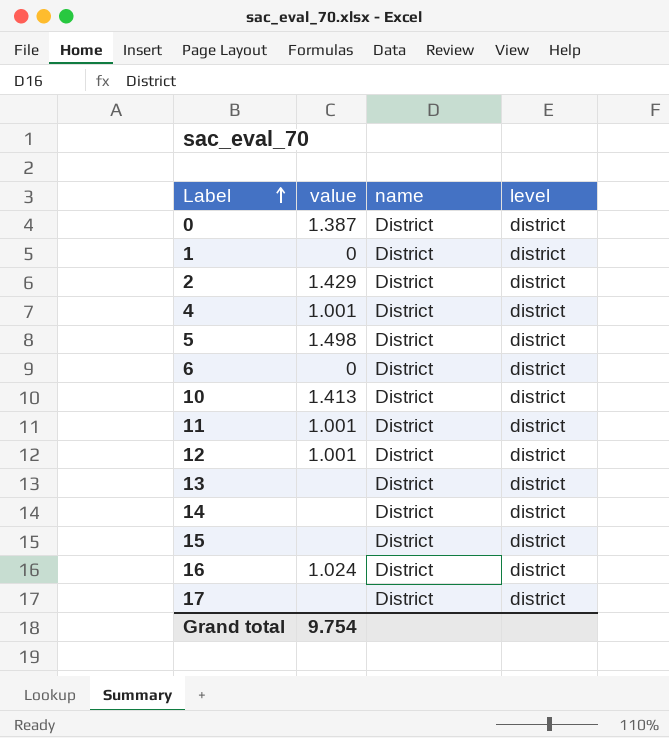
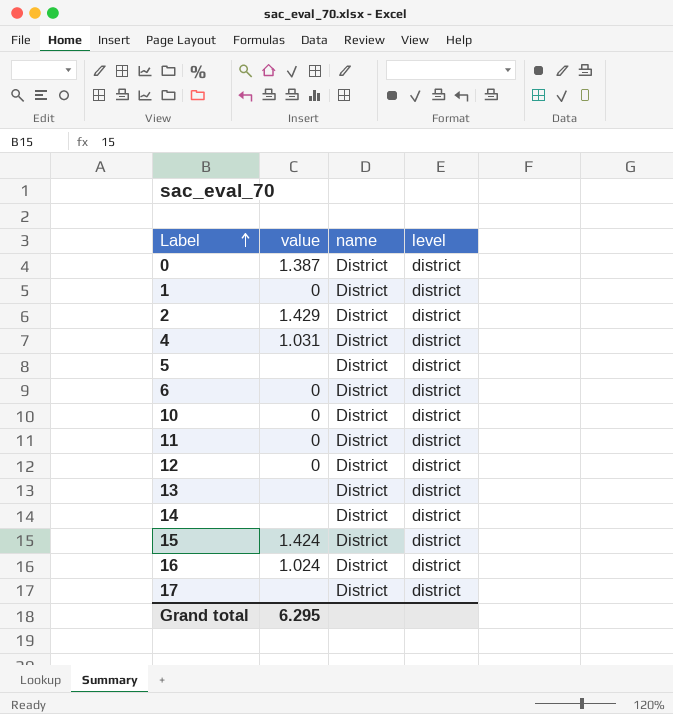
4 | value: 1.001 -> 1.031
5 | value: 1.498 -> none
10 | value: 1.413 -> 0
11 | value: 1.001 -> 0
12 | value: 1.001 -> 0
15 | value: none -> 1.424
Grand total | value: 9.754 -> 6.295

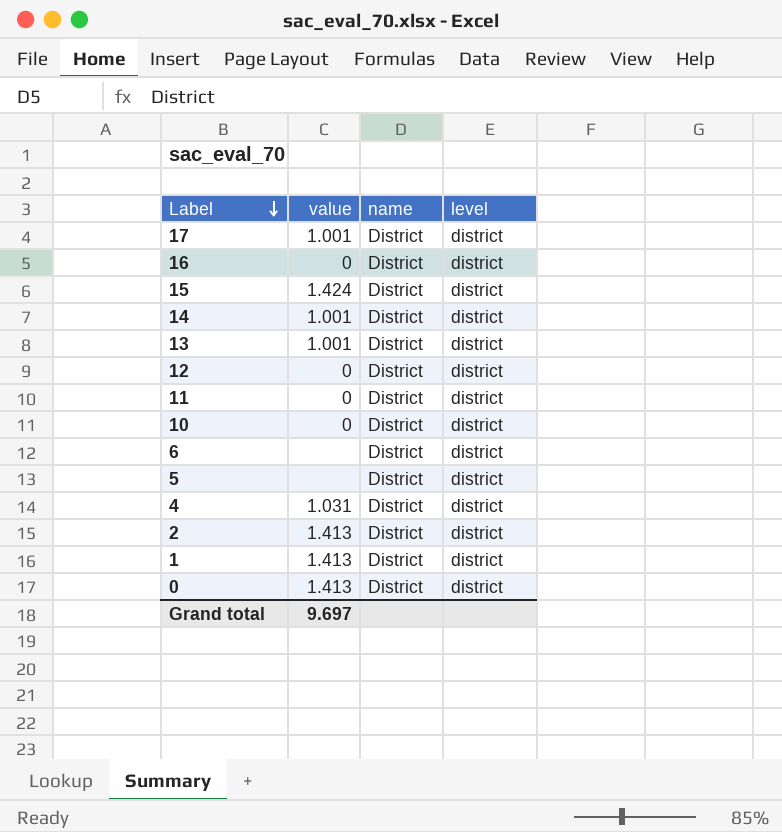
row order: Label ascending -> Label descending
17 | value: none -> 1.001
16 | value: 1.024 -> 0
14 | value: none -> 1.001
13 | value: none -> 1.001
6 | value: 0 -> none
2 | value: 1.429 -> 1.413
1 | value: 0 -> 1.413
0 | value: 1.387 -> 1.413
Grand total | value: 6.295 -> 9.697

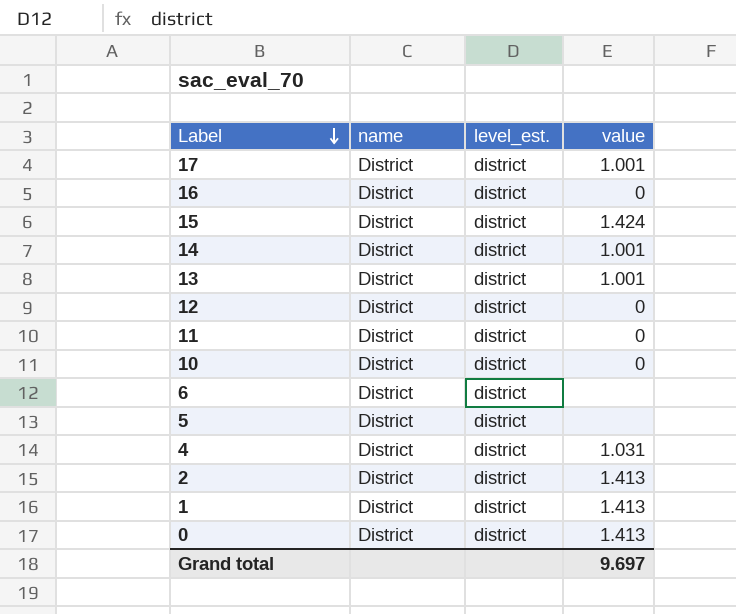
column name: level -> level_est.
column value | position: 2 -> 4

